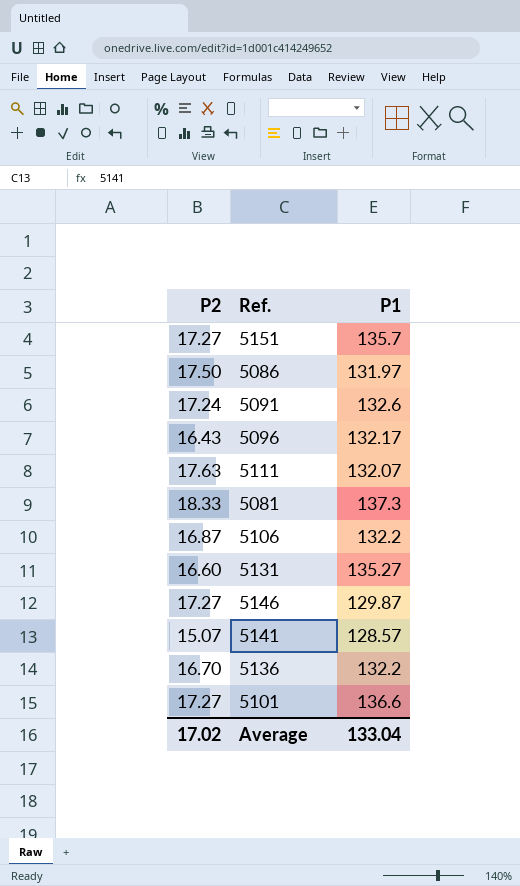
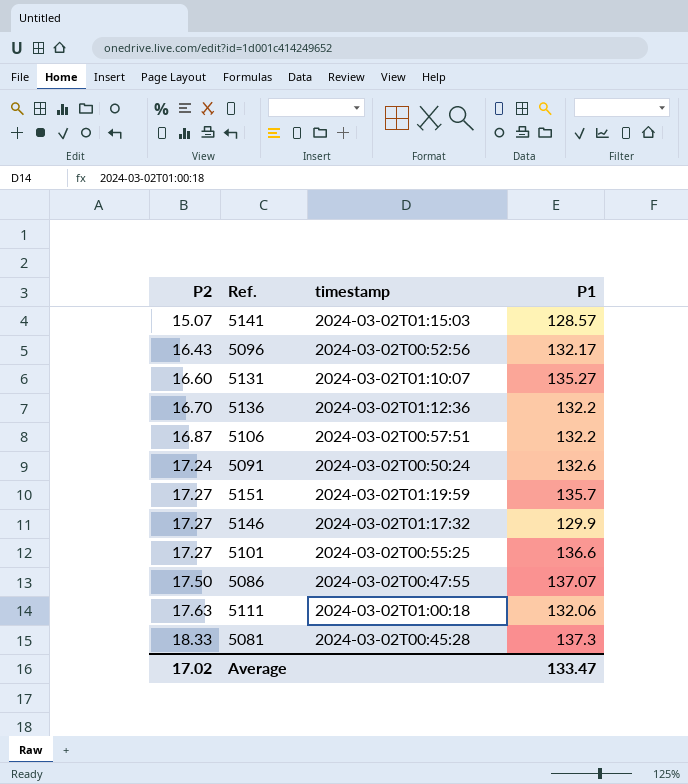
row order: none -> P2 ascending
column timestamp | position: none -> 3
5146 | P1: 129.87 -> 129.9
5086 | P1: 131.97 -> 137.07
5111 | P1: 132.07 -> 132.06
Average | P1: 133.04 -> 133.47

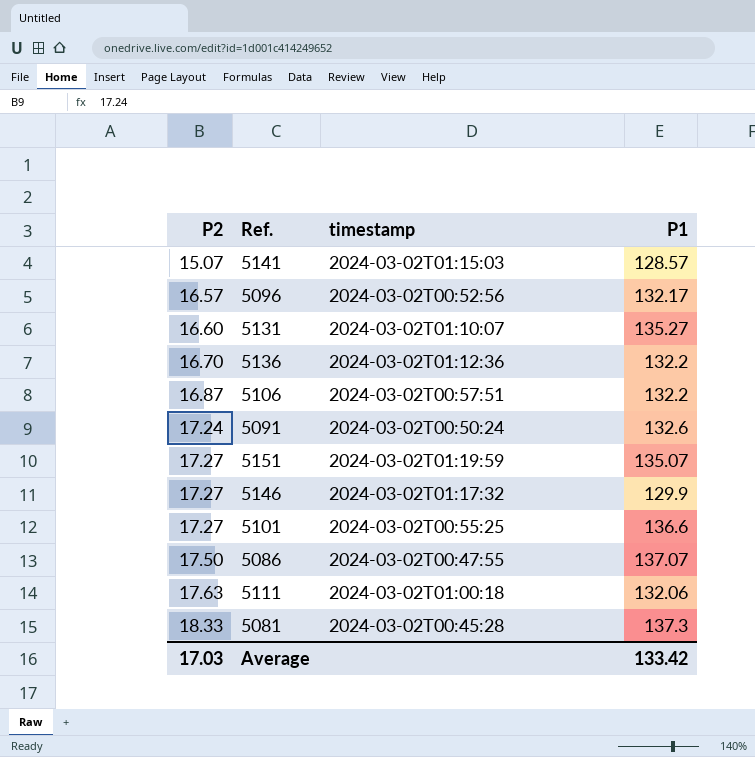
5096 | P2: 16.43 -> 16.57
5151 | P1: 135.7 -> 135.07
Average | P2: 17.02 -> 17.03
Average | P1: 133.47 -> 133.42

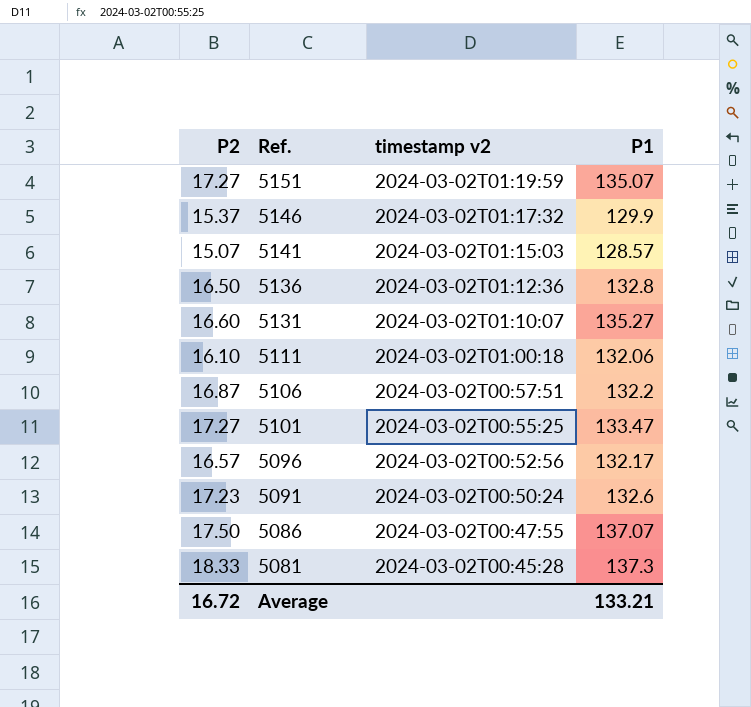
row order: P2 ascending -> Ref. descending
column name: timestamp -> timestamp v2
5146 | P2: 17.27 -> 15.37
5136 | P2: 16.70 -> 16.50
5136 | P1: 132.2 -> 132.8
5111 | P2: 17.63 -> 16.10
5101 | P1: 136.6 -> 133.47
5091 | P2: 17.24 -> 17.23
Average | P2: 17.03 -> 16.72
Average | P1: 133.42 -> 133.21

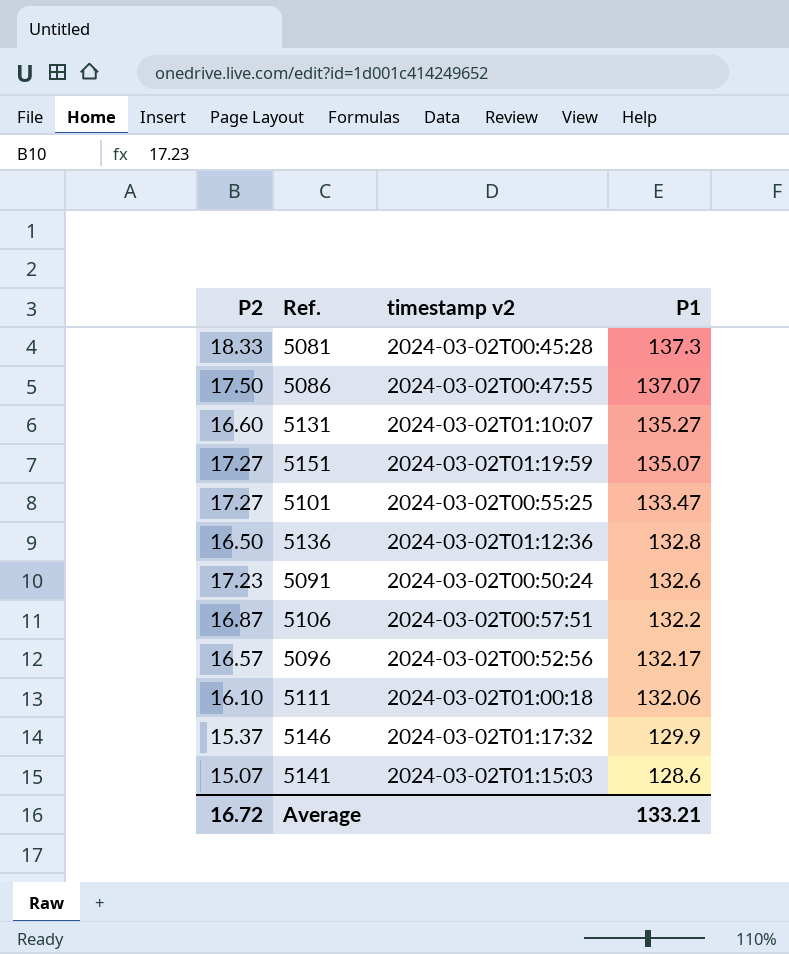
row order: Ref. descending -> P1 descending
5141 | P1: 128.57 -> 128.6

